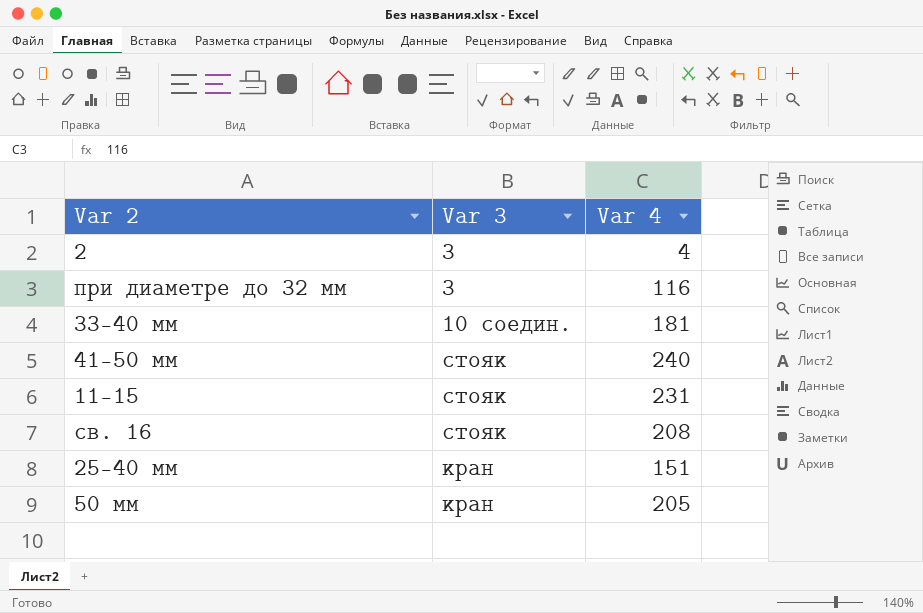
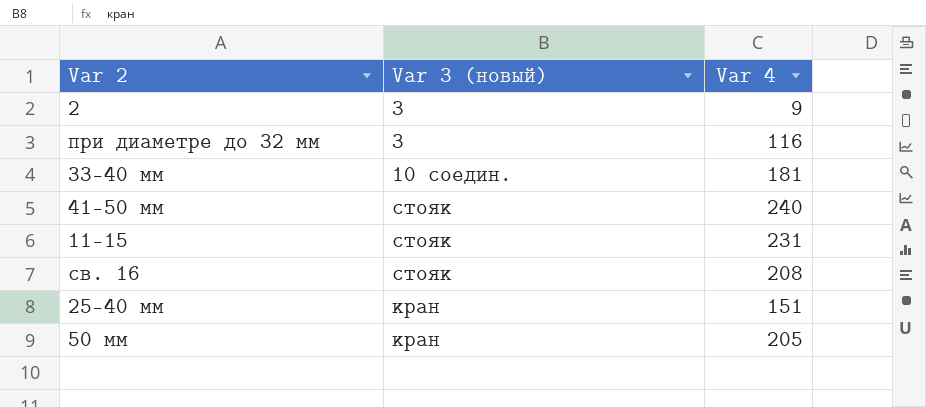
column name: Var 3 -> Var 3 (новый)
2 | Var 4: 4 -> 9

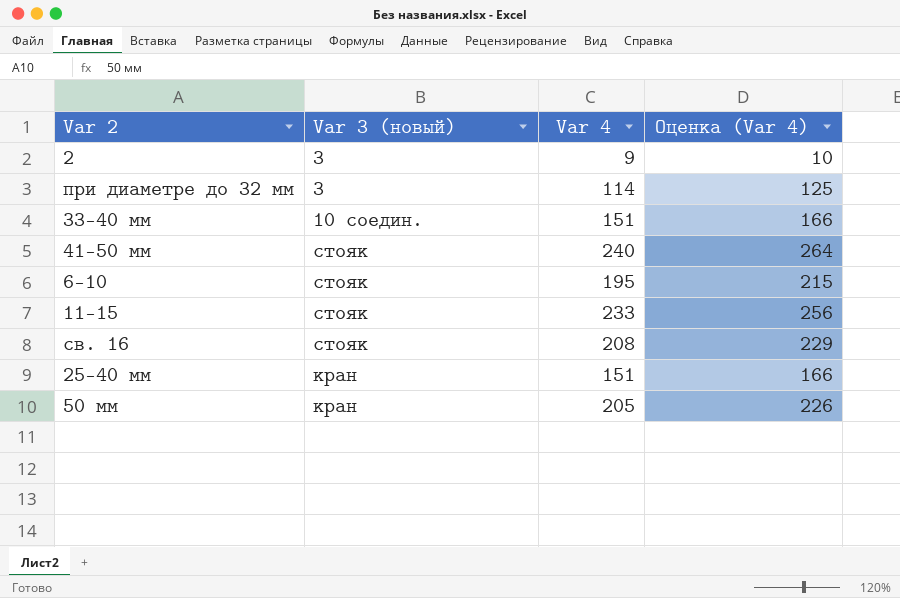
column Оценка (Var 4) | formula: none -> [Var 4] * 1,1
при диаметре до 32 мм | Var 4: 116 -> 114
33-40 мм | Var 4: 181 -> 151
row 6-10: none -> стояк | 195 | 215
11-15 | Var 4: 231 -> 233

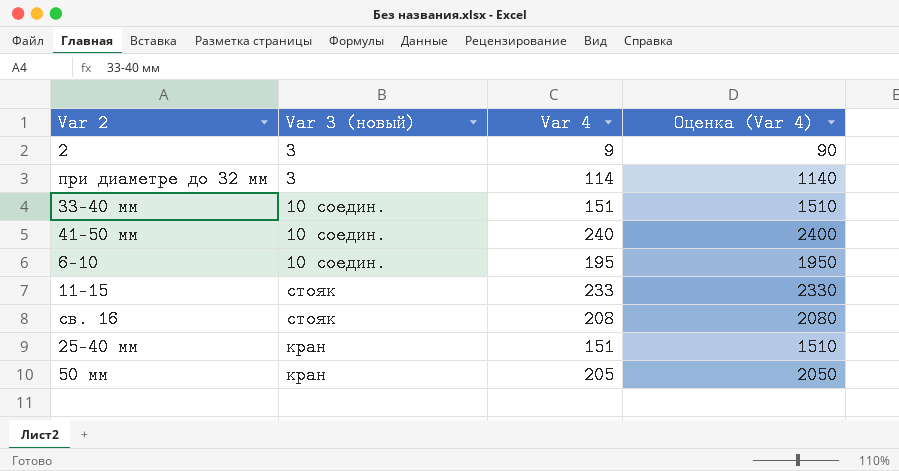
column Оценка (Var 4) | formula: [Var 4] * 1,1 -> [Var 4] * 10
41-50 мм | Var 3 (новый): стояк -> 10 соедин.
6-10 | Var 3 (новый): стояк -> 10 соедин.

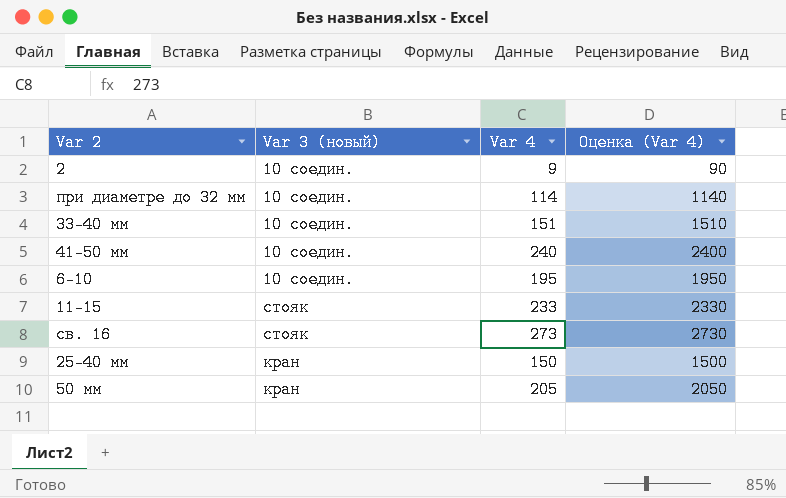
2 | Var 3 (новый): 3 -> 10 соедин.
при диаметре до 32 мм | Var 3 (новый): 3 -> 10 соедин.
св. 16 | Var 4: 208 -> 273
св. 16 | Оценка (Var 4): 2080 -> 2730
25-40 мм | Var 4: 151 -> 150
25-40 мм | Оценка (Var 4): 1510 -> 1500

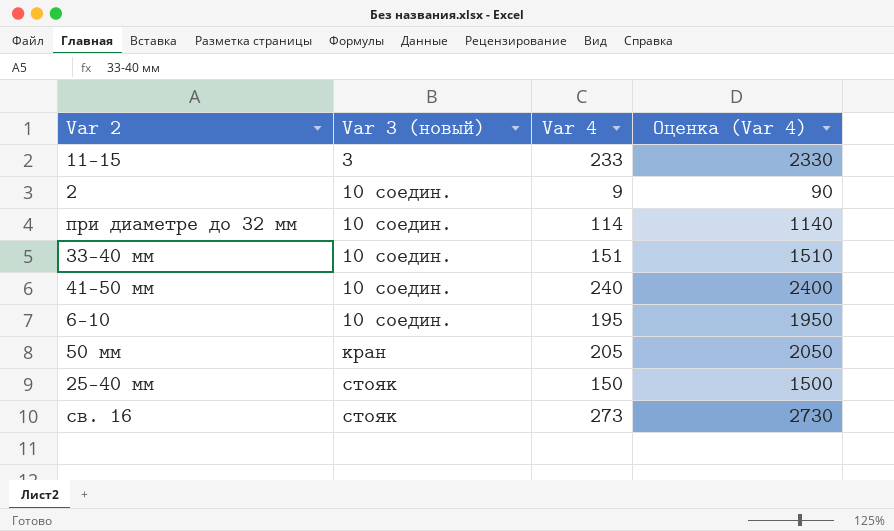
row order: none -> Var 3 (новый) ascending
11-15 | Var 3 (новый): стояк -> 3
25-40 мм | Var 3 (новый): кран -> стояк

